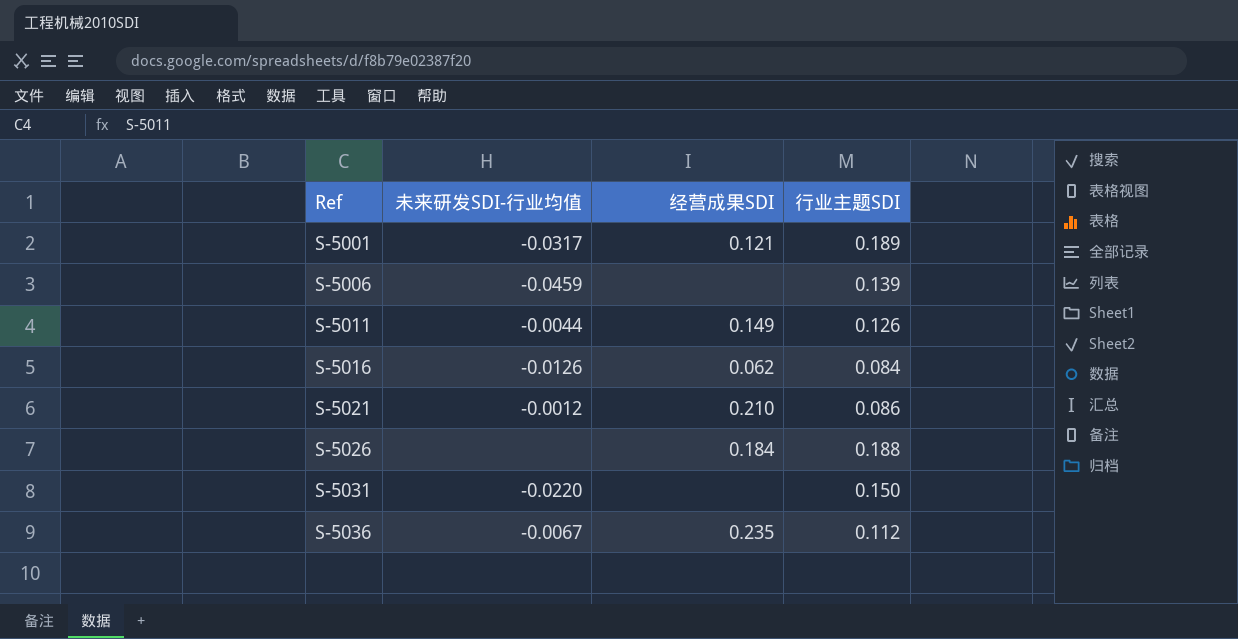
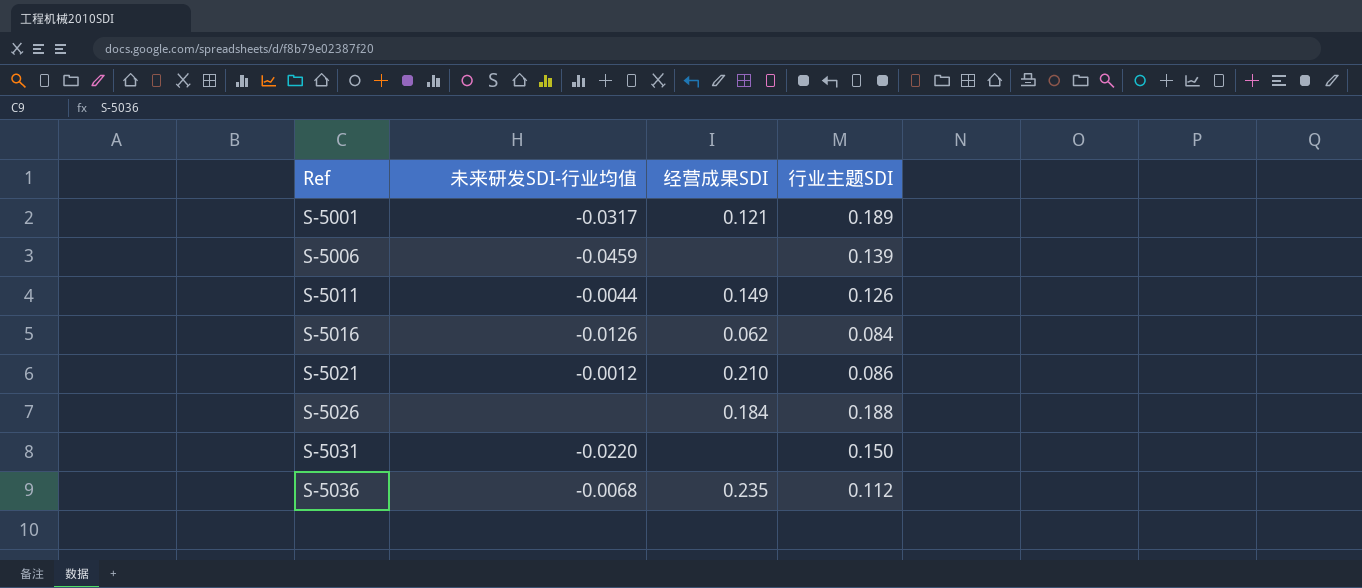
S-5036 | 未来研发SDI-行业均值: -0.0067 -> -0.0068

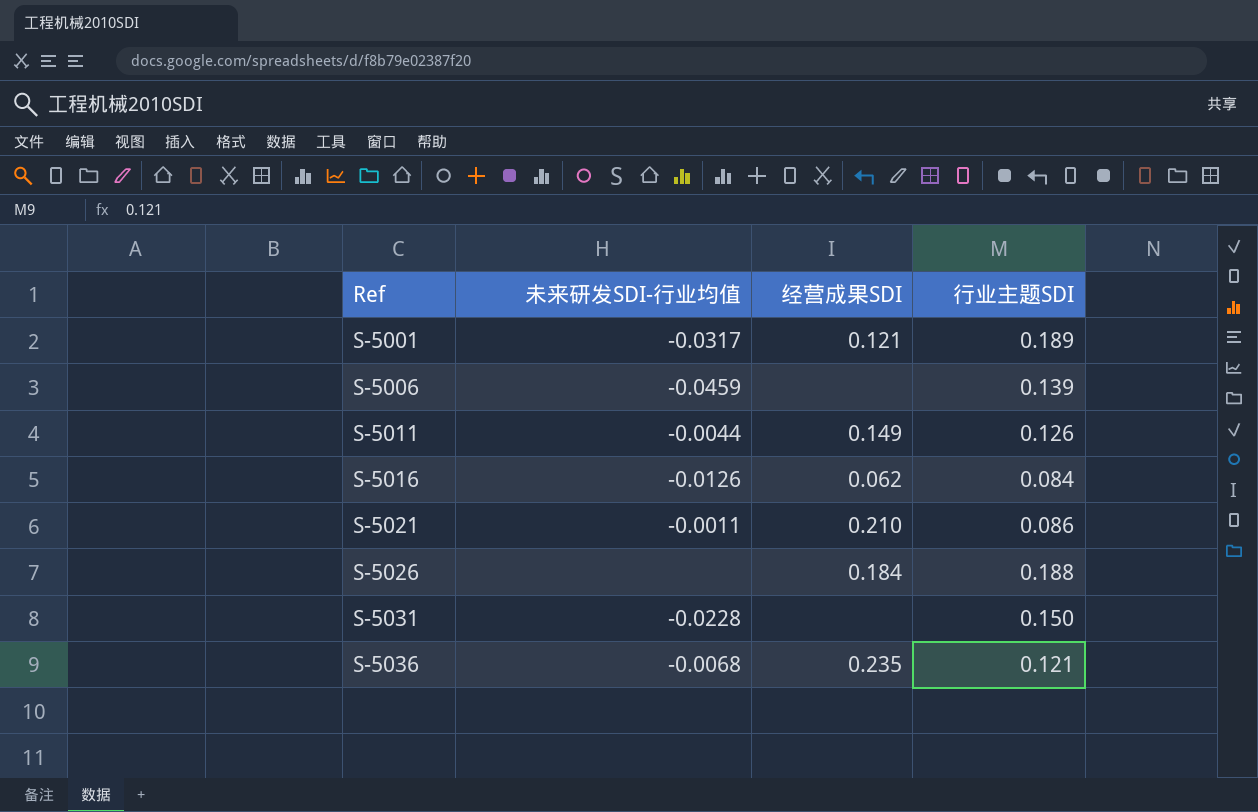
S-5021 | 未来研发SDI-行业均值: -0.0012 -> -0.0011
S-5031 | 未来研发SDI-行业均值: -0.0220 -> -0.0228
S-5036 | 行业主题SDI: 0.112 -> 0.121

